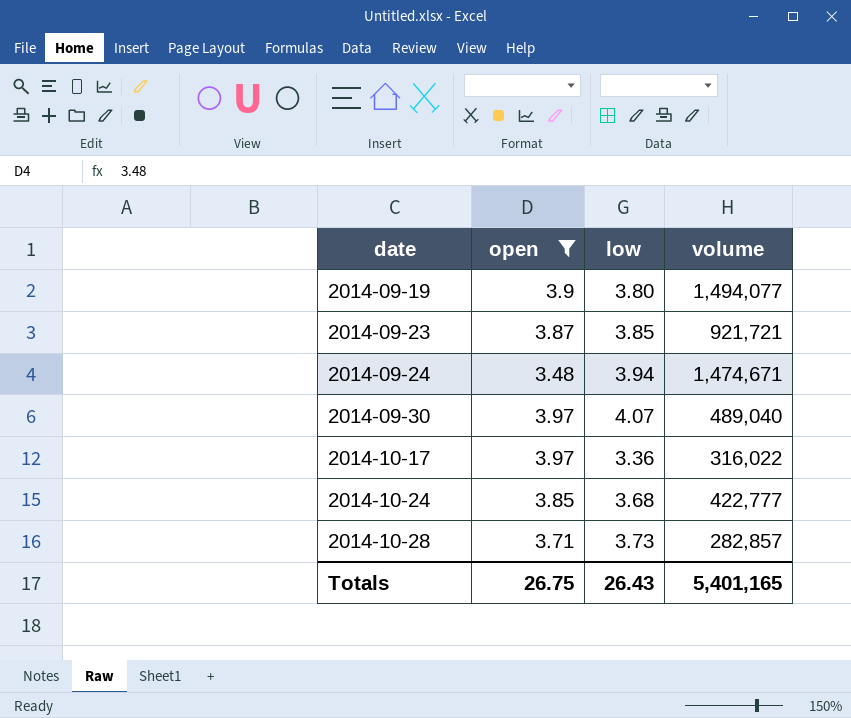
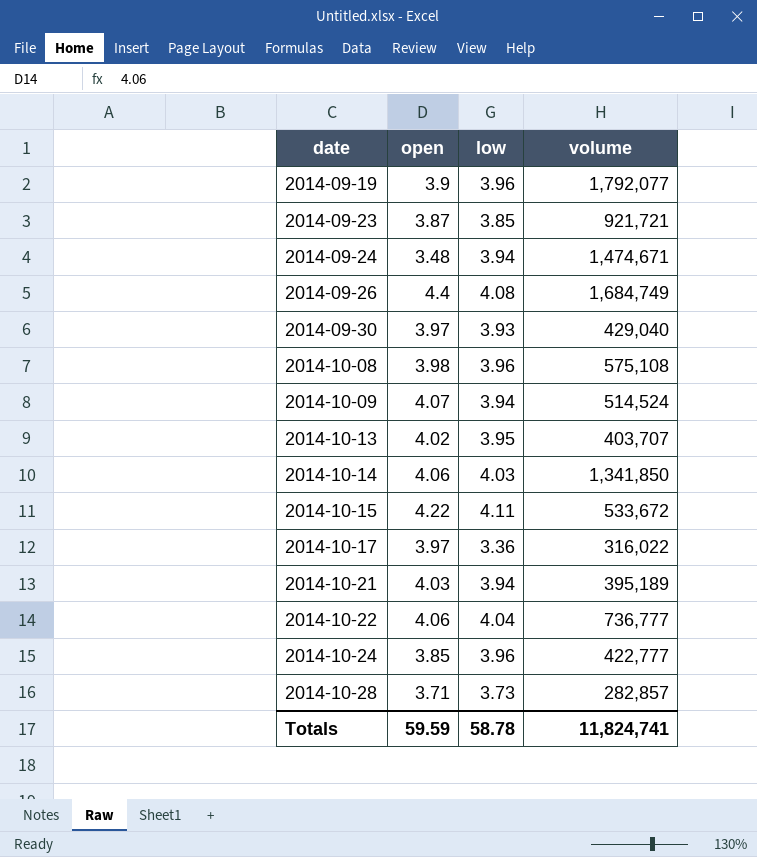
filter: open <= 3.97 -> none
2014-09-19 | low: 3.80 -> 3.96
2014-09-19 | volume: 1,494,077 -> 1,792,077
2014-09-30 | low: 4.07 -> 3.93
2014-09-30 | volume: 489,040 -> 429,040
2014-10-24 | low: 3.68 -> 3.96
Totals | open: 26.75 -> 59.59
Totals | low: 26.43 -> 58.78
Totals | volume: 5,401,165 -> 11,824,741

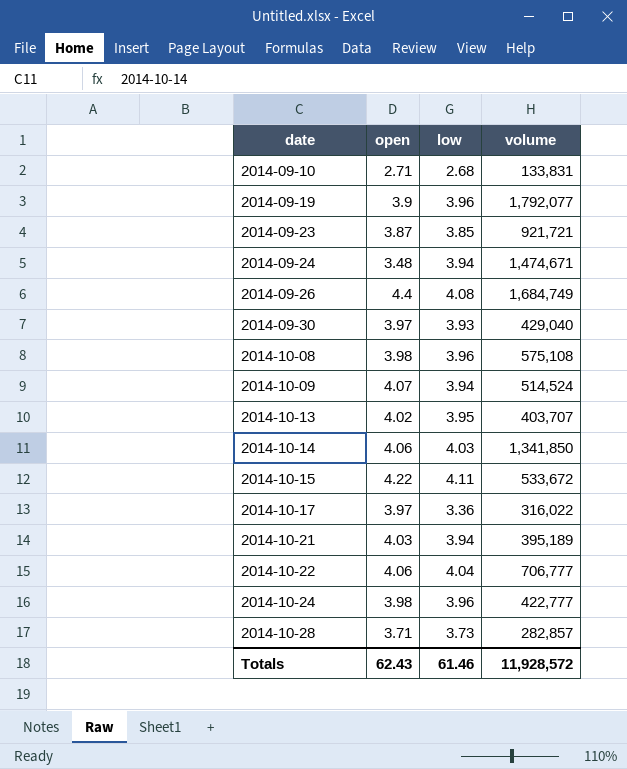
row 2014-09-10: none -> 2.71 | 2.68 | 133,831
2014-10-22 | volume: 736,777 -> 706,777
2014-10-24 | open: 3.85 -> 3.98
Totals | open: 59.59 -> 62.43
Totals | low: 58.78 -> 61.46
Totals | volume: 11,824,741 -> 11,928,572

